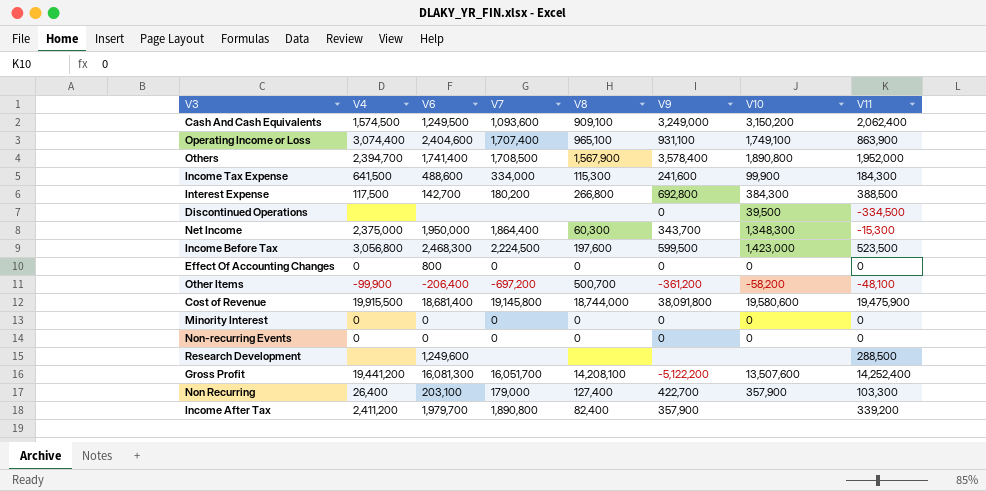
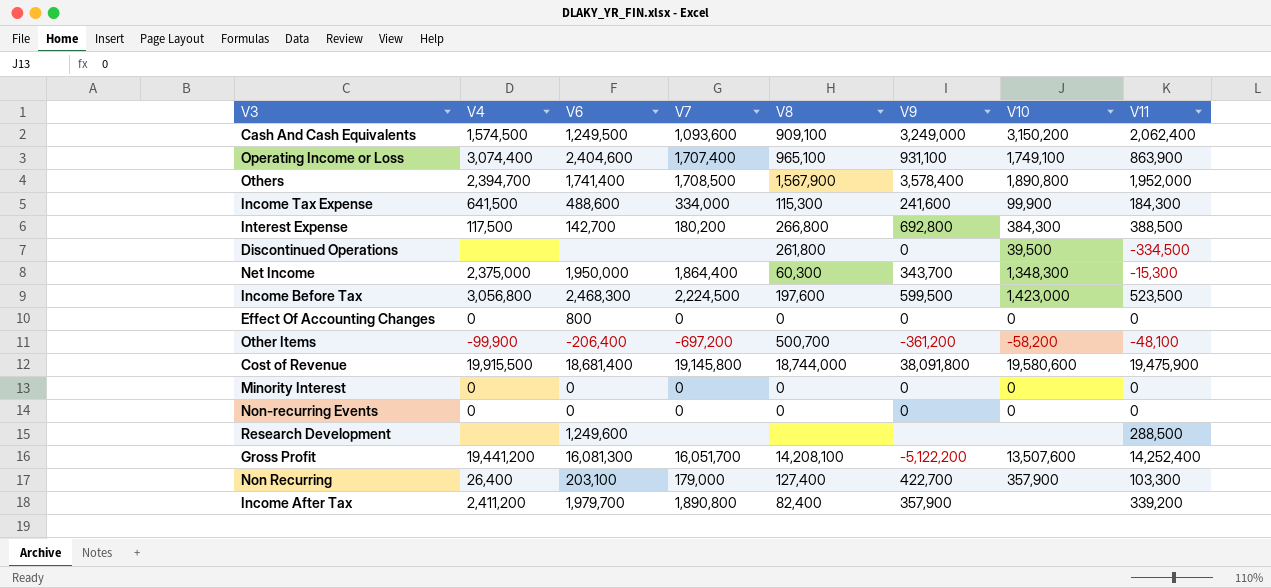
Discontinued Operations | V8: none -> 261,800

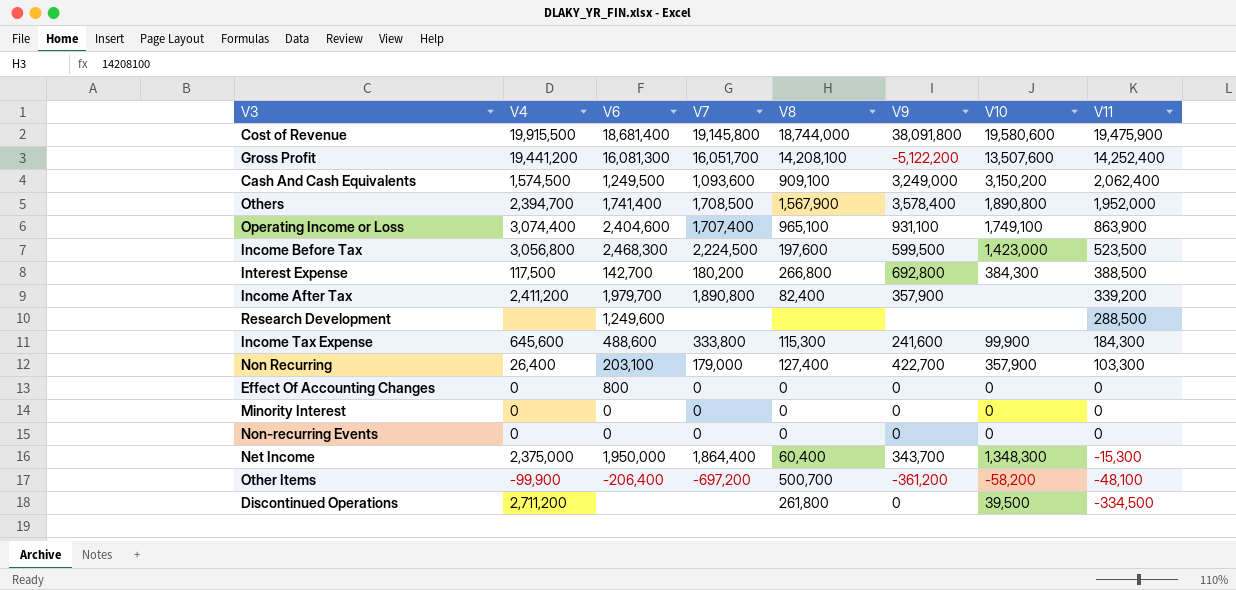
row order: none -> V11 descending
Income Tax Expense | V4: 641,500 -> 645,600
Income Tax Expense | V7: 334,000 -> 333,800
Net Income | V8: 60,300 -> 60,400
Discontinued Operations | V4: none -> 2,711,200

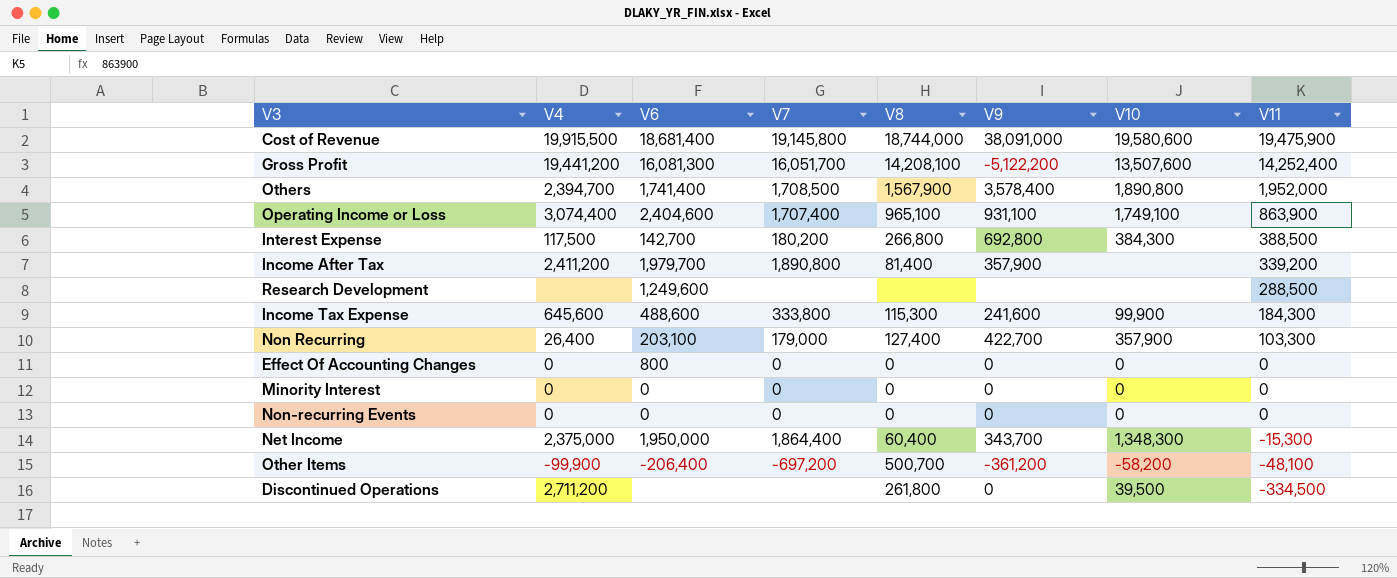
row Cash And Cash Equivalents: 1,574,500 | 1,249,500 | 1,093,600 | 909,100 | 3,249,000 | 3,150,200 | 2,062,400 -> none
row Income Before Tax: 3,056,800 | 2,468,300 | 2,224,500 | 197,600 | 599,500 | 1,423,000 | 523,500 -> none
Cost of Revenue | V9: 38,091,800 -> 38,091,000
Income After Tax | V8: 82,400 -> 81,400

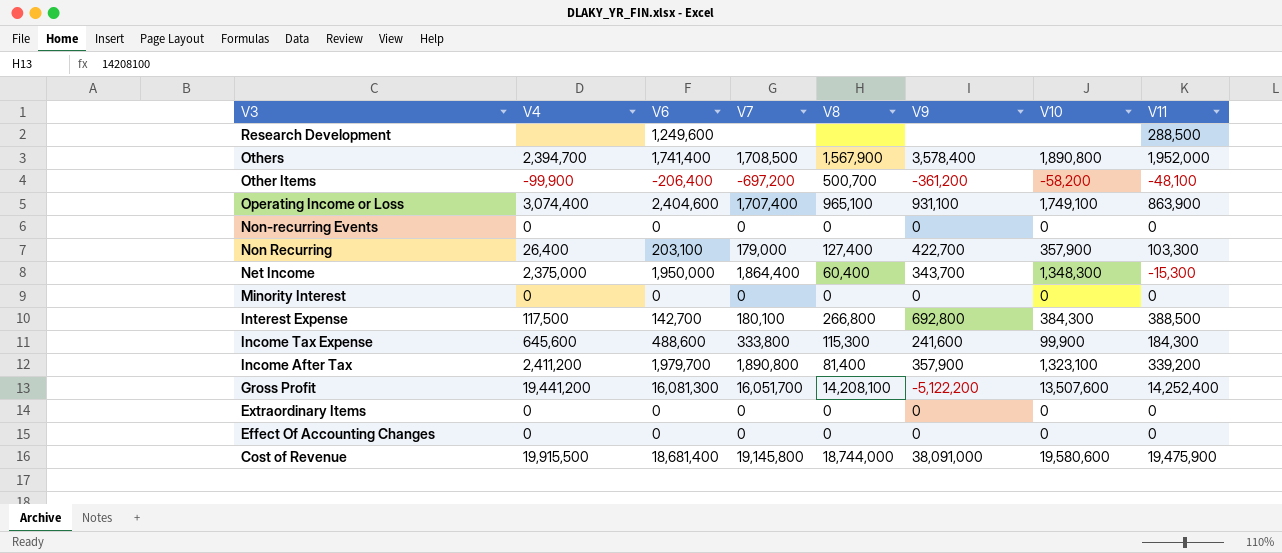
row order: V11 descending -> V3 descending
row Discontinued Operations: 2,711,200 | none | none | 261,800 | 0 | 39,500 | -334,500 -> none
Interest Expense | V7: 180,200 -> 180,100
Income After Tax | V10: none -> 1,323,100
row Extraordinary Items: none -> 0 | 0 | 0 | 0 | 0 | 0 | 0
Effect Of Accounting Changes | V6: 800 -> 0

